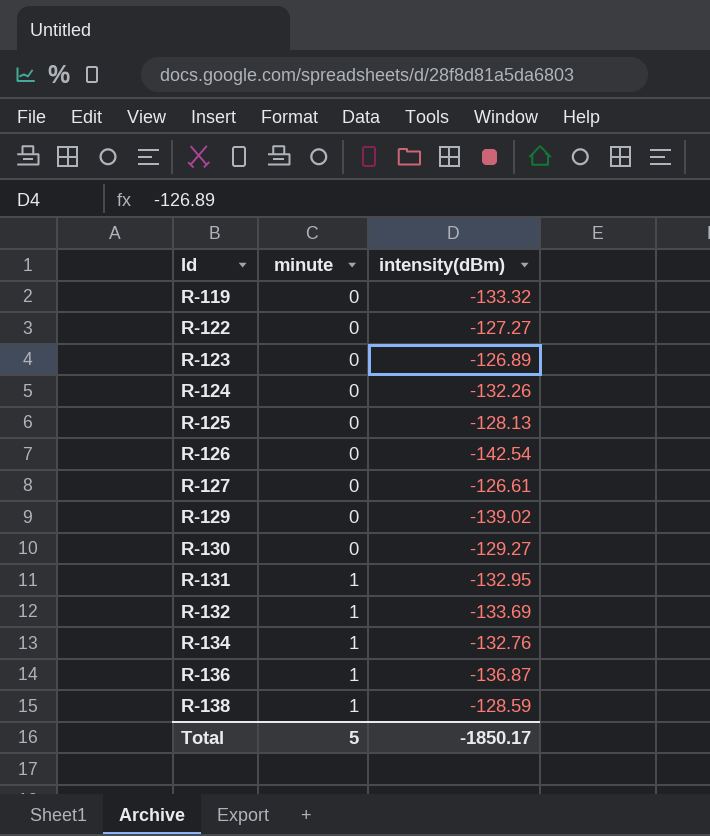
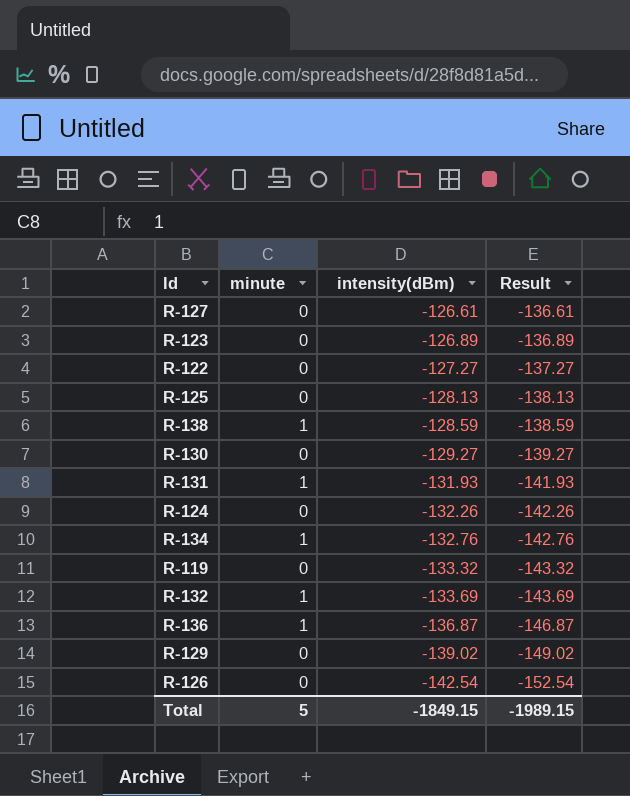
row order: Id ascending -> intensity(dBm) descending
column Result | formula: none -> [intensity(dBm)] - 10
R-131 | intensity(dBm): -132.95 -> -131.93
Total | intensity(dBm): -1850.17 -> -1849.15

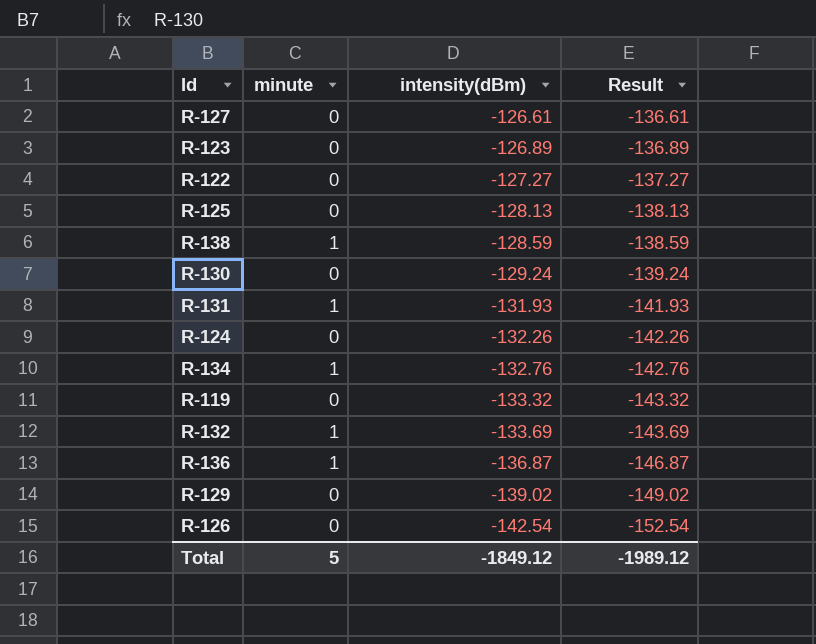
R-130 | intensity(dBm): -129.27 -> -129.24
R-130 | Result: -139.27 -> -139.24
Total | intensity(dBm): -1849.15 -> -1849.12
Total | Result: -1989.15 -> -1989.12

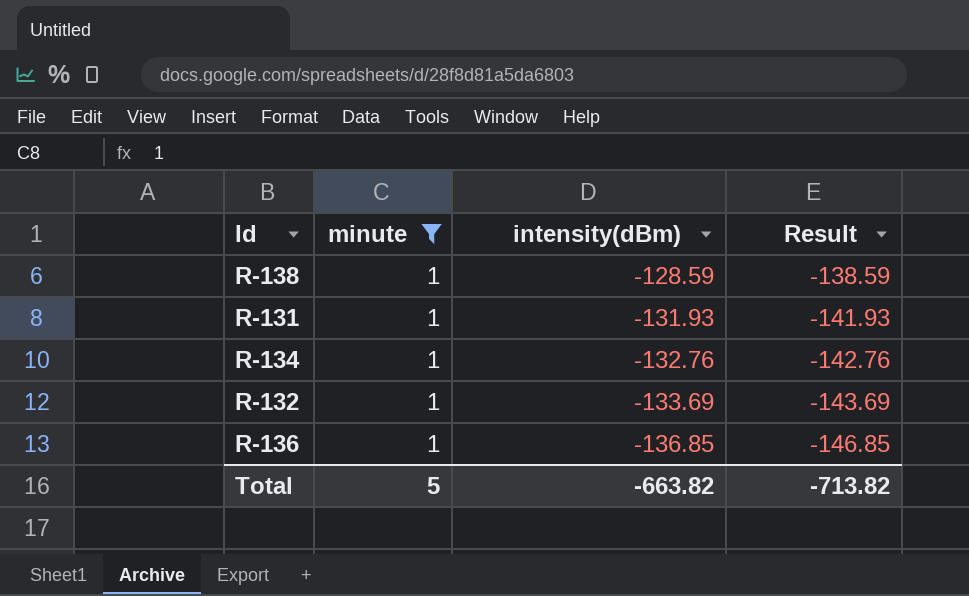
filter: none -> minute = 1
R-136 | intensity(dBm): -136.87 -> -136.85
R-136 | Result: -146.87 -> -146.85
Total | intensity(dBm): -1849.12 -> -663.82
Total | Result: -1989.12 -> -713.82

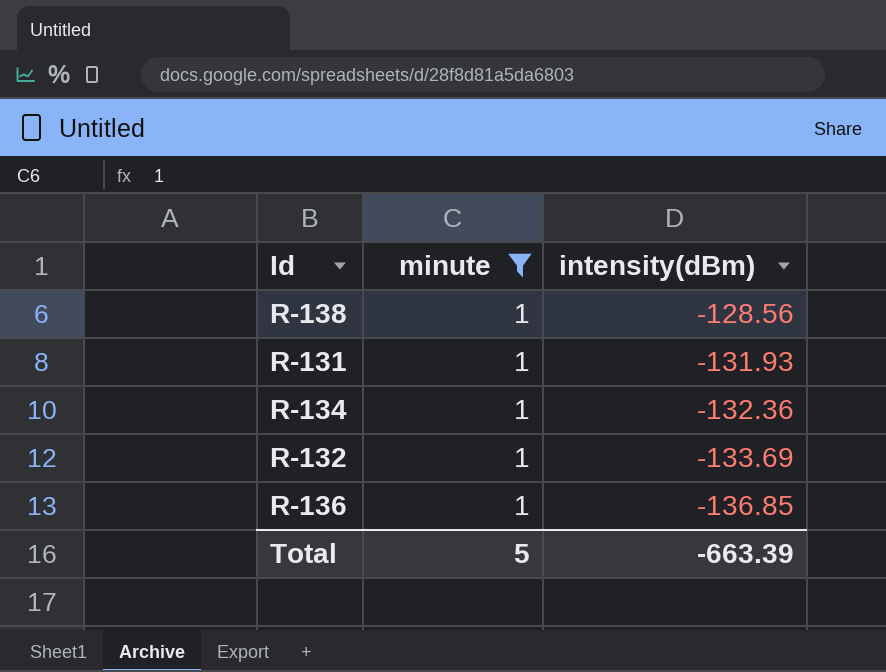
column Result | formula: [intensity(dBm)] - 10 -> none
R-138 | intensity(dBm): -128.59 -> -128.56
R-134 | intensity(dBm): -132.76 -> -132.36
Total | intensity(dBm): -663.82 -> -663.39

